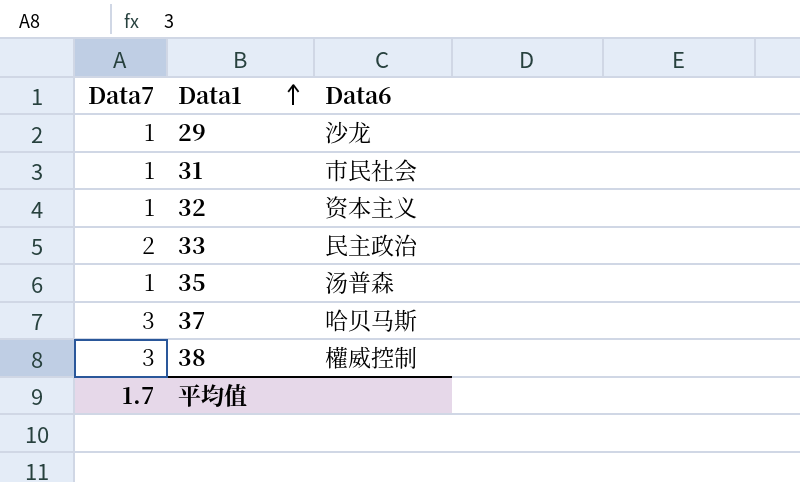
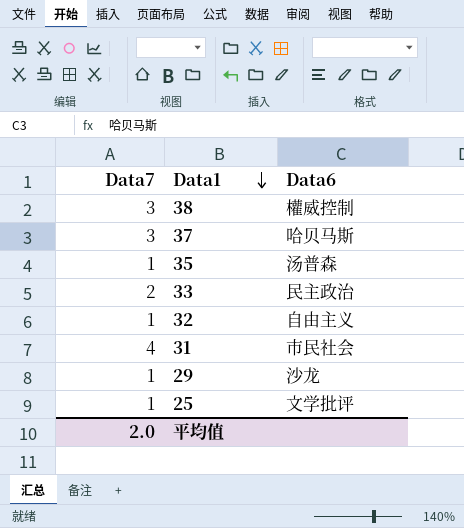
row order: Data1 ascending -> Data1 descending
32 | Data6: 资本主义 -> 自由主义
31 | Data7: 1 -> 4
row 25: none -> 1 | 文学批评
平均值 | Data7: 1.7 -> 2.0

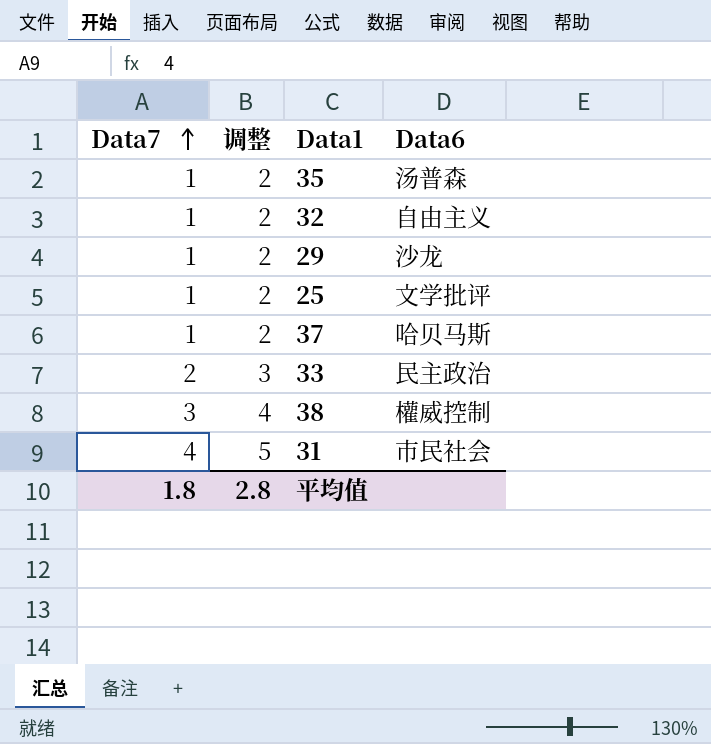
row order: Data1 descending -> Data7 ascending
column 调整 | formula: none -> [Data7] + 1
37 | Data7: 3 -> 1
平均值 | Data7: 2.0 -> 1.8

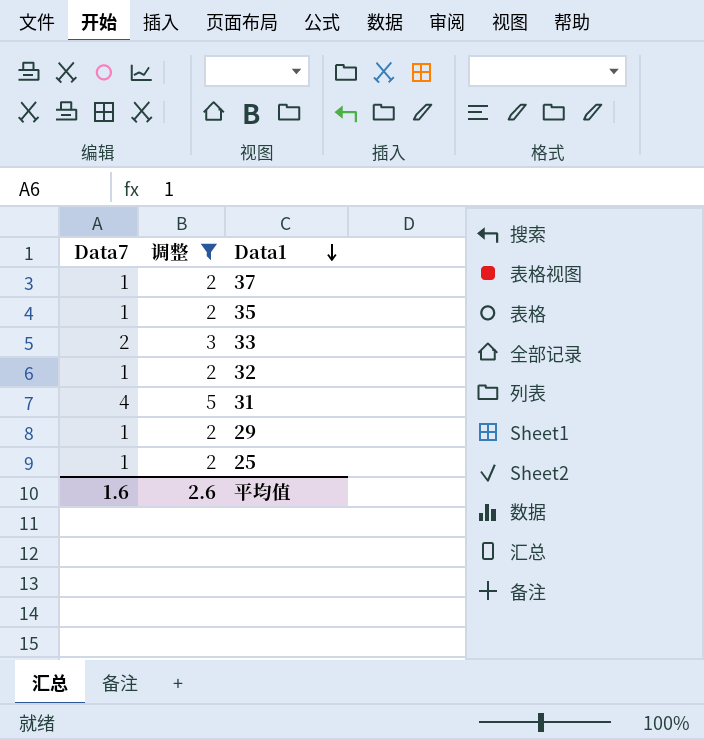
filter: none -> 调整 != 4
row order: Data7 ascending -> Data1 descending
column Data6 | position: 4 -> none
平均值 | Data7: 1.8 -> 1.6
平均值 | 调整: 2.8 -> 2.6

